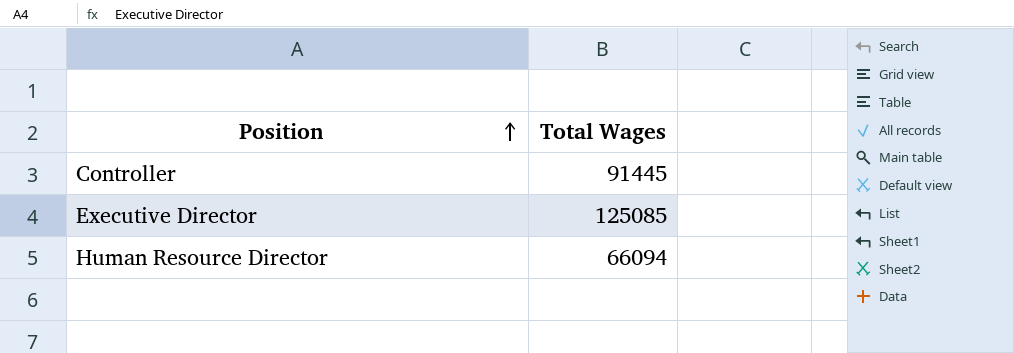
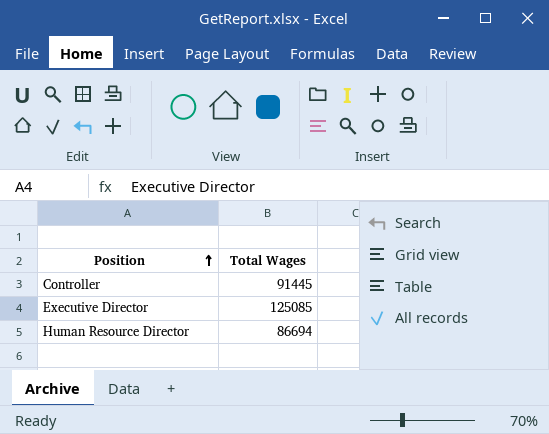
Human Resource Director | Total Wages: 66094 -> 86694

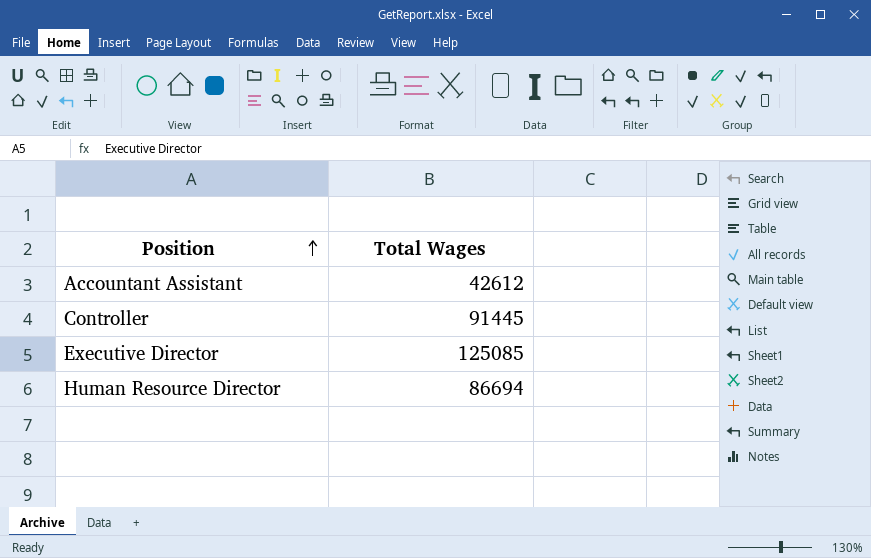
row Accountant Assistant: none -> 42612

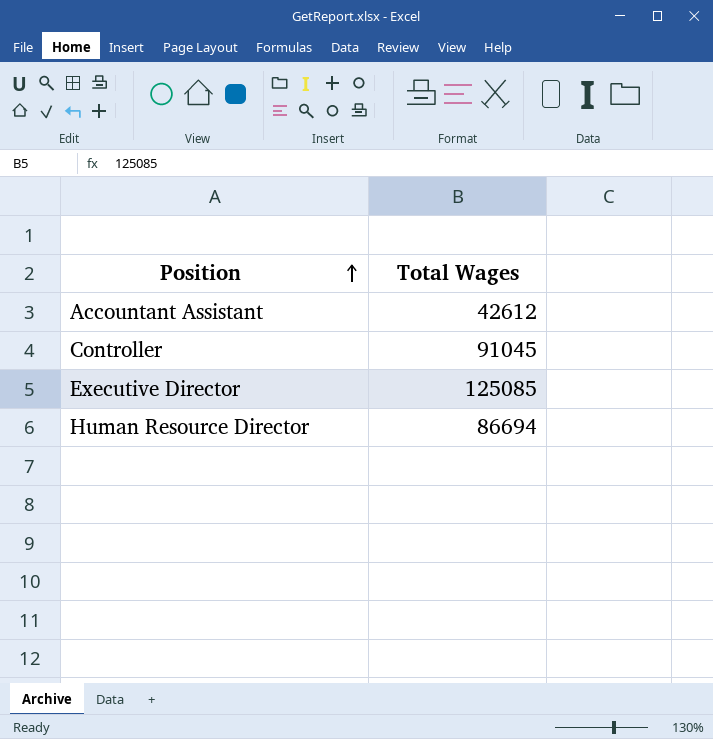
Controller | Total Wages: 91445 -> 91045

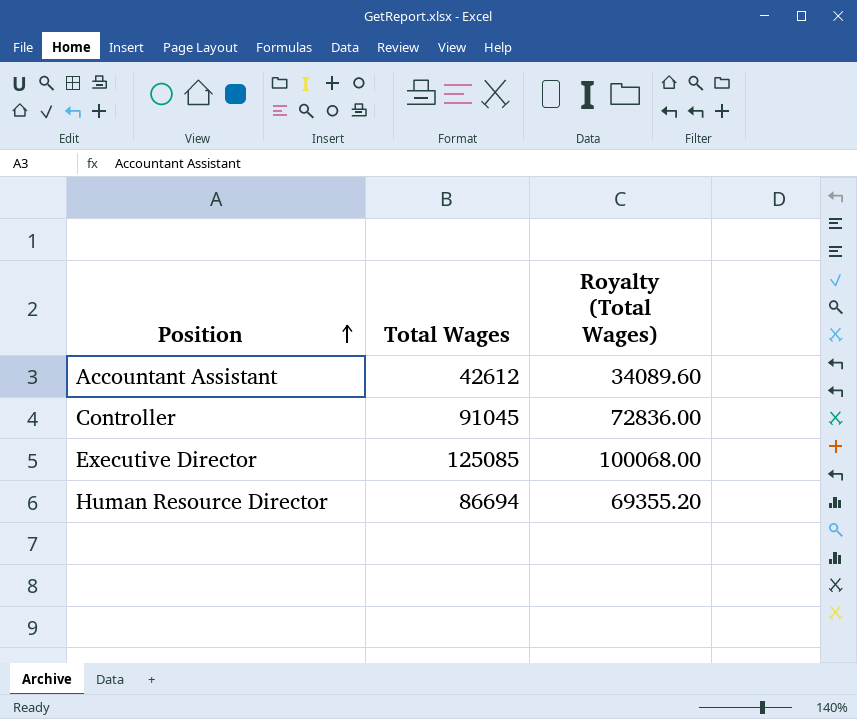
column Royalty (Total Wages) | formula: none -> [Total Wages] * 0.8

